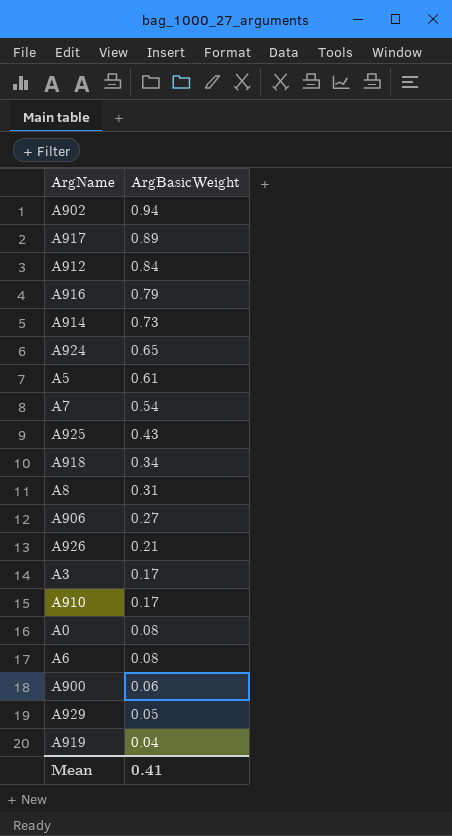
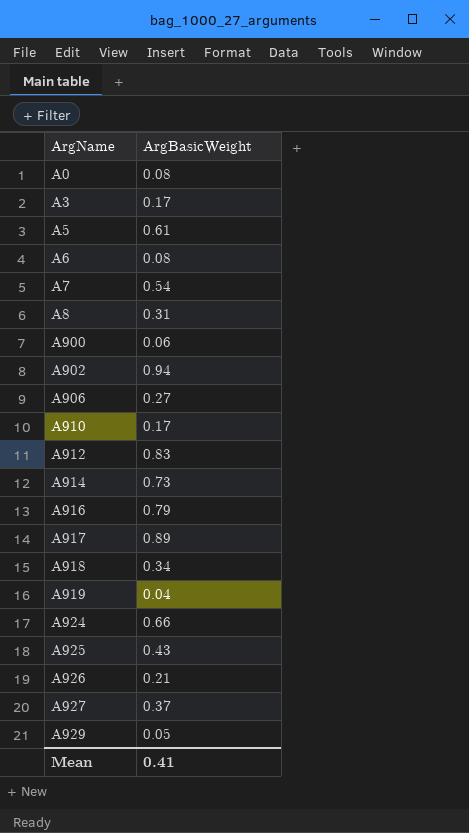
row order: ArgBasicWeight descending -> ArgName ascending
A912 | ArgBasicWeight: 0.84 -> 0.83
A924 | ArgBasicWeight: 0.65 -> 0.66
row A927: none -> 0.37

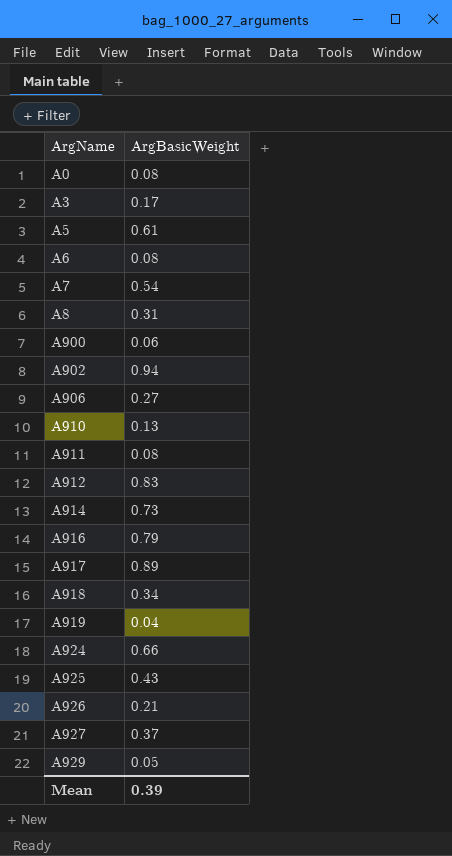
A910 | ArgBasicWeight: 0.17 -> 0.13
row A911: none -> 0.08
Mean | ArgBasicWeight: 0.41 -> 0.39

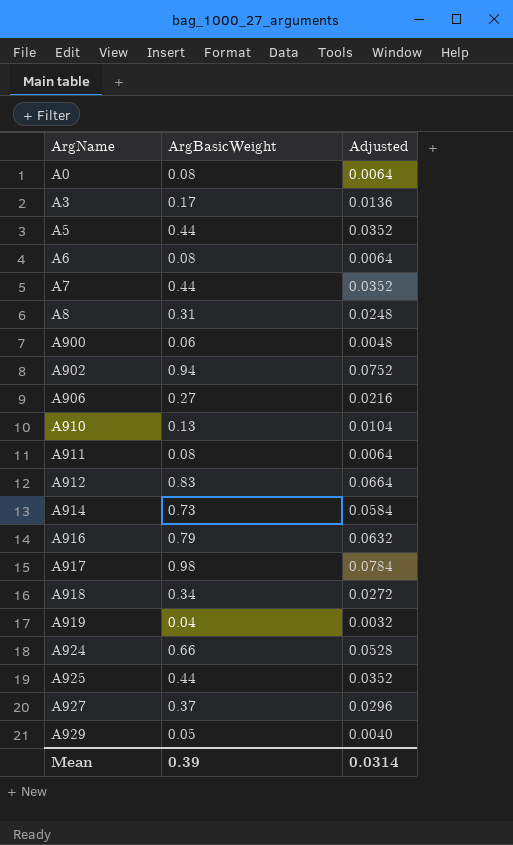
column Adjusted | formula: none -> [ArgBasicWeight] * 0.08
row A926: 0.21 -> none
A5 | ArgBasicWeight: 0.61 -> 0.44
A7 | ArgBasicWeight: 0.54 -> 0.44
A917 | ArgBasicWeight: 0.89 -> 0.98
A925 | ArgBasicWeight: 0.43 -> 0.44

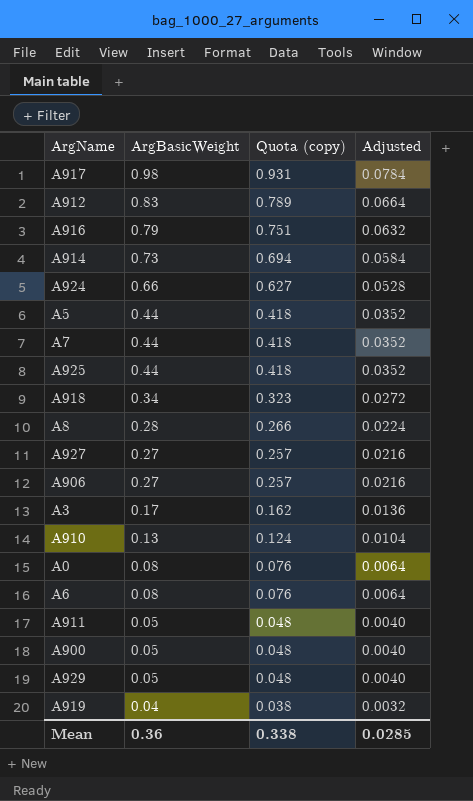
row order: ArgName ascending -> ArgBasicWeight descending
column Quota (copy) | formula: none -> [ArgBasicWeight] * 0.95
row A902: 0.94 | 0.0752 -> none
A8 | ArgBasicWeight: 0.31 -> 0.28
A8 | Adjusted: 0.0248 -> 0.0224
A927 | ArgBasicWeight: 0.37 -> 0.27
A927 | Adjusted: 0.0296 -> 0.0216
A911 | ArgBasicWeight: 0.08 -> 0.05
A911 | Adjusted: 0.0064 -> 0.0040
A900 | ArgBasicWeight: 0.06 -> 0.05
A900 | Adjusted: 0.0048 -> 0.0040
Mean | ArgBasicWeight: 0.39 -> 0.36
Mean | Adjusted: 0.0314 -> 0.0285

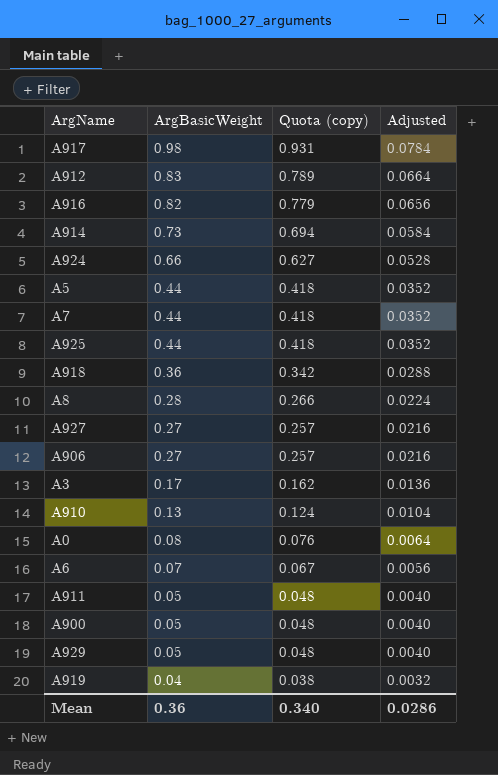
A916 | ArgBasicWeight: 0.79 -> 0.82
A916 | Quota (copy): 0.751 -> 0.779
A916 | Adjusted: 0.0632 -> 0.0656
A918 | ArgBasicWeight: 0.34 -> 0.36
A918 | Quota (copy): 0.323 -> 0.342
A918 | Adjusted: 0.0272 -> 0.0288
A6 | ArgBasicWeight: 0.08 -> 0.07
A6 | Quota (copy): 0.076 -> 0.067
A6 | Adjusted: 0.0064 -> 0.0056
Mean | Quota (copy): 0.338 -> 0.340
Mean | Adjusted: 0.0285 -> 0.0286

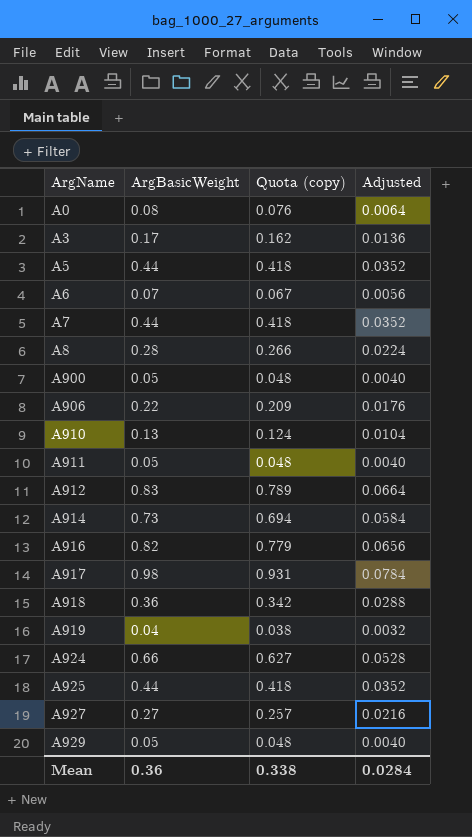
row order: ArgBasicWeight descending -> ArgName ascending
A906 | ArgBasicWeight: 0.27 -> 0.22
A906 | Quota (copy): 0.257 -> 0.209
A906 | Adjusted: 0.0216 -> 0.0176
Mean | Quota (copy): 0.340 -> 0.338
Mean | Adjusted: 0.0286 -> 0.0284

